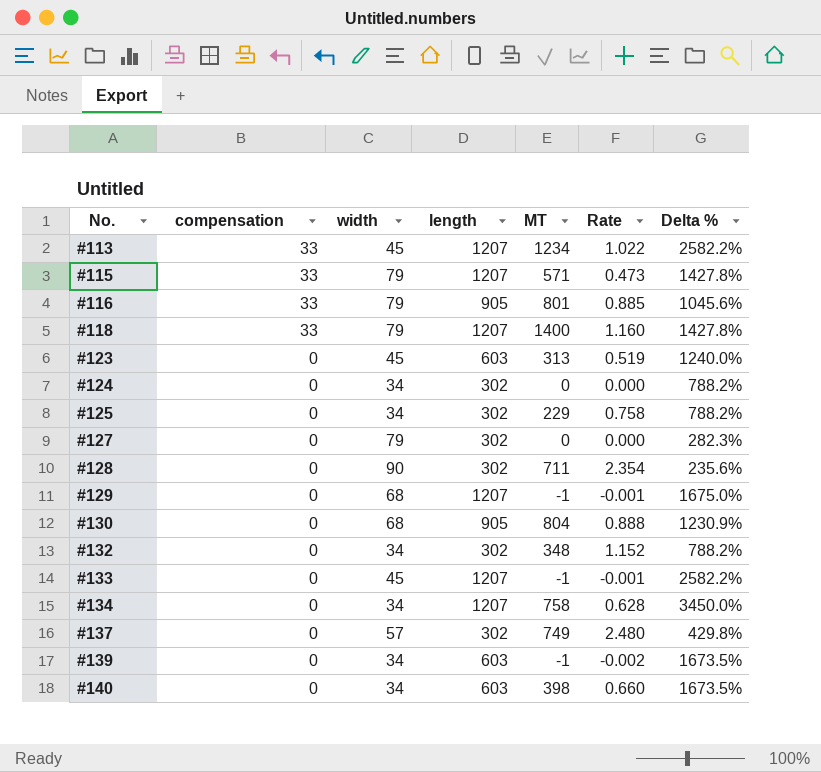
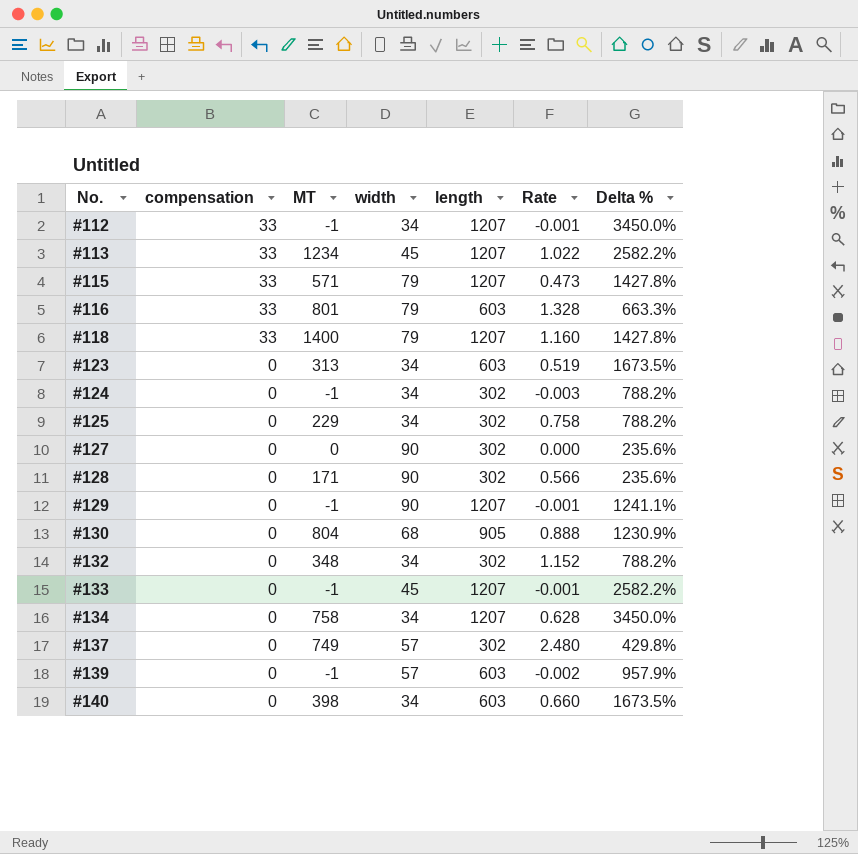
column MT | position: 5 -> 3
row #112: none -> 33 | -1 | 34 | 1207 | -0.001 | 3450.0%
#116 | length: 905 -> 603
#116 | Rate: 0.885 -> 1.328
#116 | Delta %: 1045.6% -> 663.3%
#123 | width: 45 -> 34
#123 | Delta %: 1240.0% -> 1673.5%
#124 | MT: 0 -> -1
#124 | Rate: 0.000 -> -0.003
#127 | width: 79 -> 90
#127 | Delta %: 282.3% -> 235.6%
#128 | MT: 711 -> 171
#128 | Rate: 2.354 -> 0.566
#129 | width: 68 -> 90
#129 | Delta %: 1675.0% -> 1241.1%
#139 | width: 34 -> 57
#139 | Delta %: 1673.5% -> 957.9%

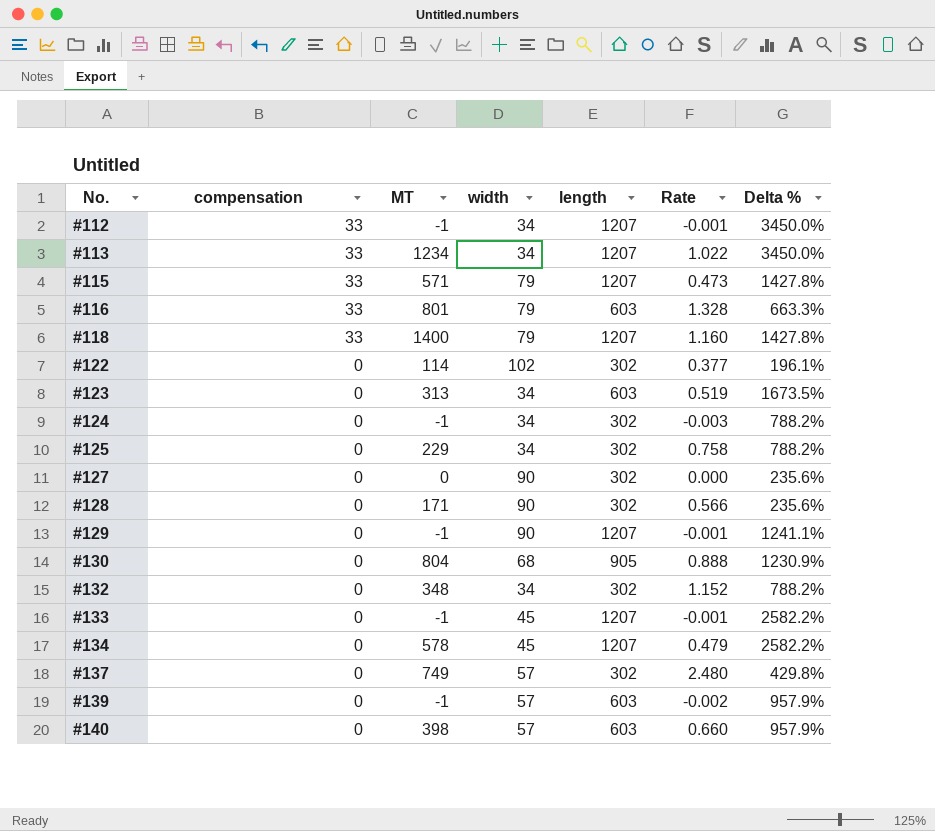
#113 | width: 45 -> 34
#113 | Delta %: 2582.2% -> 3450.0%
row #122: none -> 0 | 114 | 102 | 302 | 0.377 | 196.1%
#134 | MT: 758 -> 578
#134 | width: 34 -> 45
#134 | Rate: 0.628 -> 0.479
#134 | Delta %: 3450.0% -> 2582.2%
#140 | width: 34 -> 57
#140 | Delta %: 1673.5% -> 957.9%

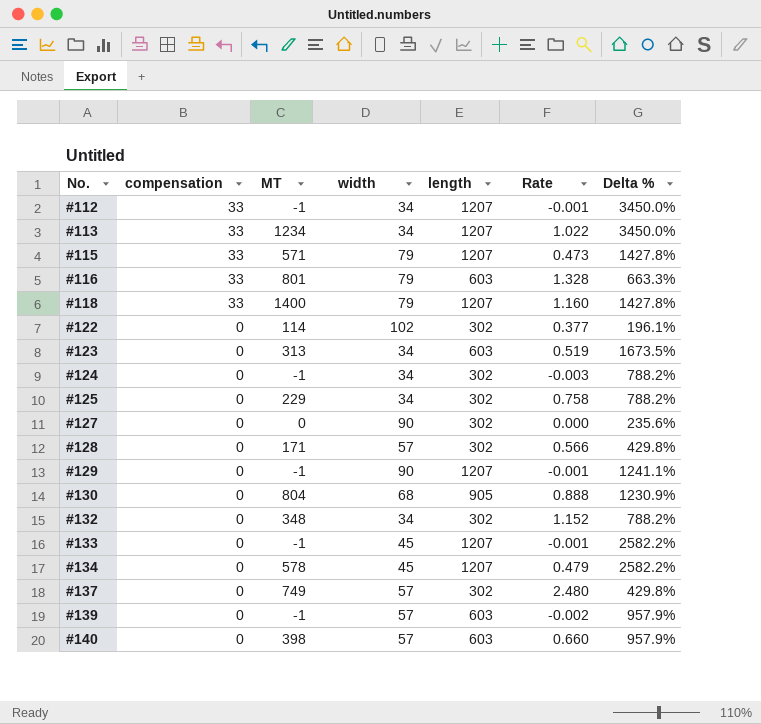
#128 | width: 90 -> 57
#128 | Delta %: 235.6% -> 429.8%

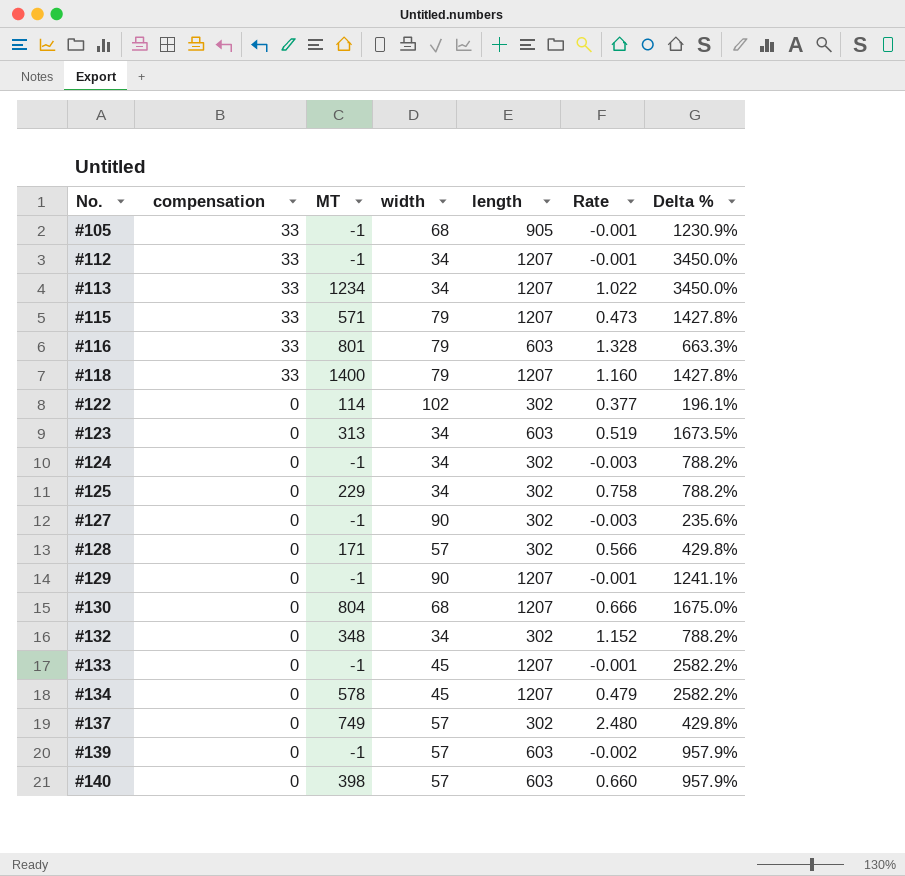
row #105: none -> 33 | -1 | 68 | 905 | -0.001 | 1230.9%
#127 | MT: 0 -> -1
#127 | Rate: 0.000 -> -0.003
#130 | length: 905 -> 1207
#130 | Rate: 0.888 -> 0.666
#130 | Delta %: 1230.9% -> 1675.0%

